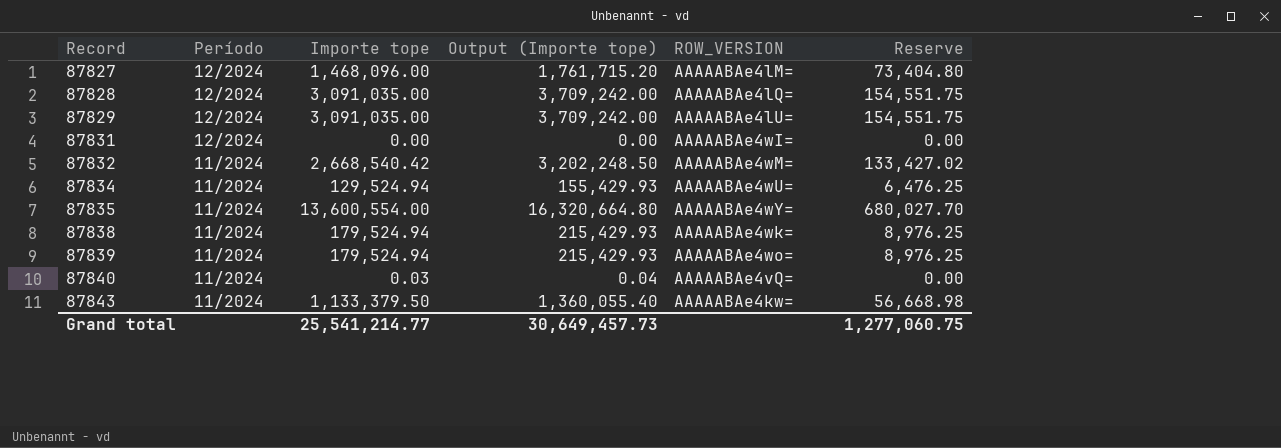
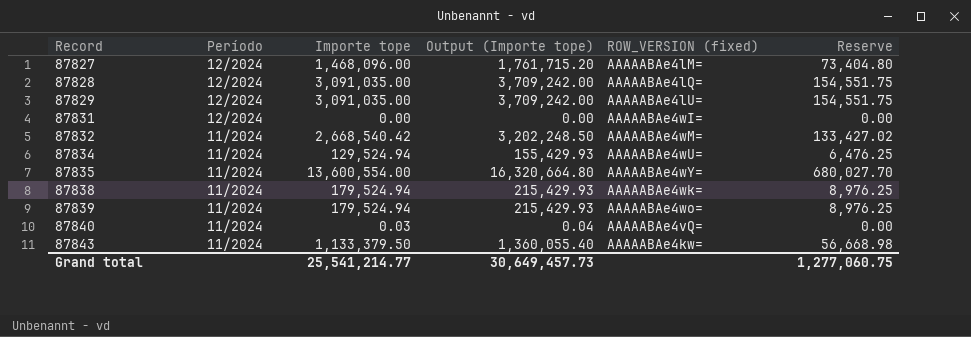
column name: ROW_VERSION -> ROW_VERSION (fixed)

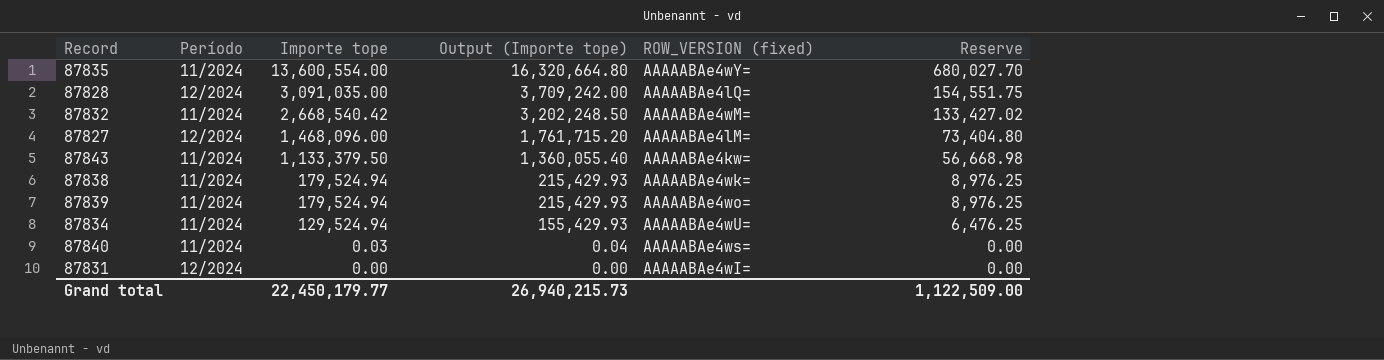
row order: Record ascending -> Importe tope descending
row 87829: 12/2024 | 3,091,035.00 | 3,709,242.00 | AAAAABAe4lU= | 154,551.75 -> none
87840 | ROW_VERSION (fixed): AAAAABAe4vQ= -> AAAAABAe4ws=
Grand total | Importe tope: 25,541,214.77 -> 22,450,179.77
Grand total | Output (Importe tope): 30,649,457.73 -> 26,940,215.73
Grand total | Reserve: 1,277,060.75 -> 1,122,509.00

